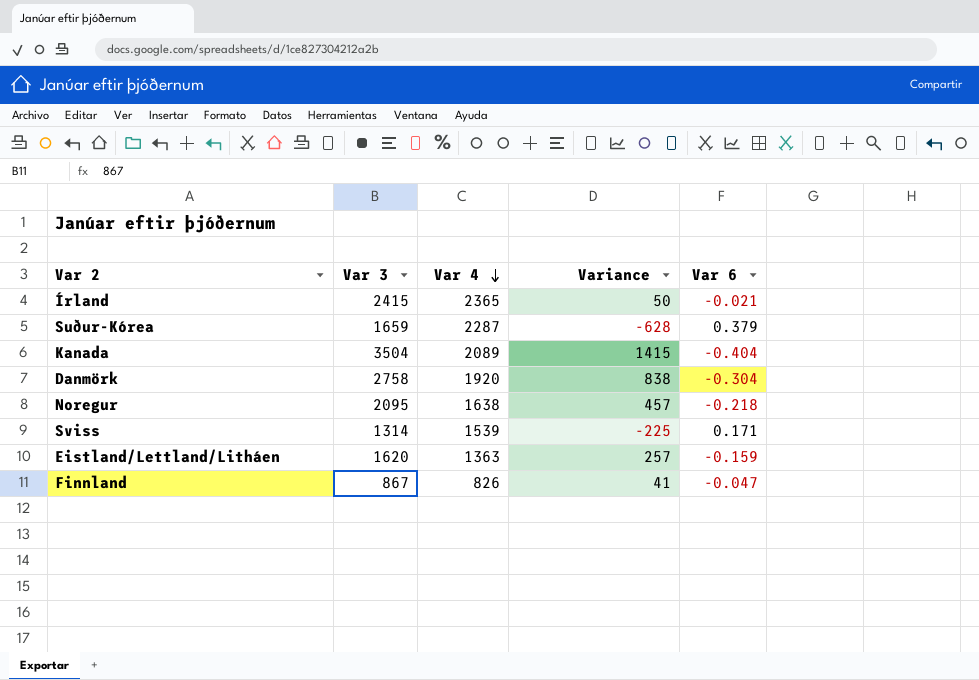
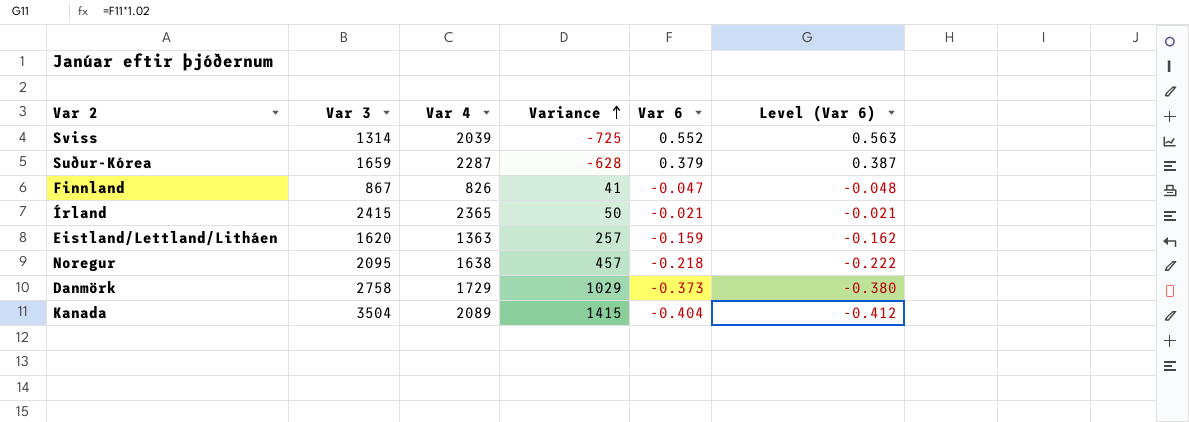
row order: Var 4 descending -> Variance ascending
column Level (Var 6) | formula: none -> [Var 6] * 1.02
Sviss | Var 4: 1539 -> 2039
Sviss | Variance: -225 -> -725
Sviss | Var 6: 0.171 -> 0.552
Danmörk | Var 4: 1920 -> 1729
Danmörk | Variance: 838 -> 1029
Danmörk | Var 6: -0.304 -> -0.373

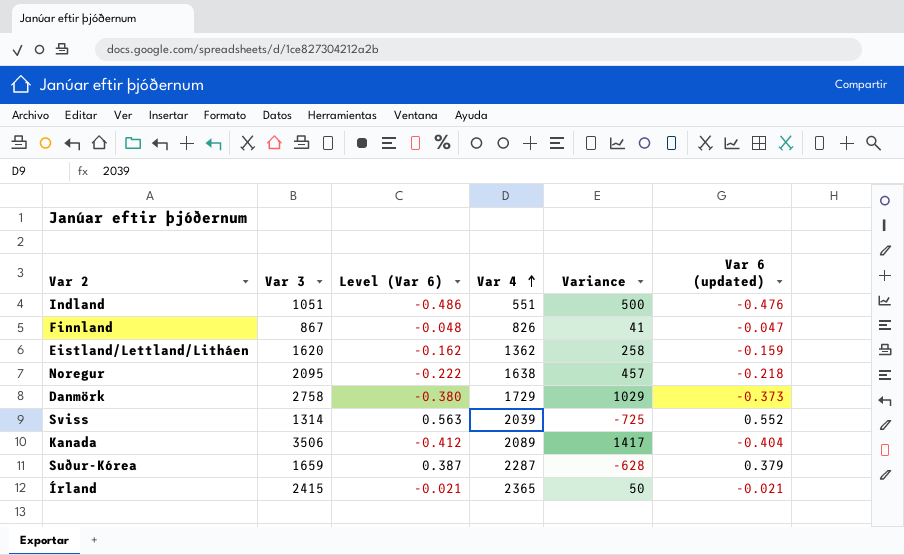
row order: Variance ascending -> Var 4 ascending
column Level (Var 6) | position: 6 -> 3
column name: Var 6 -> Var 6 (updated)
row Indland: none -> 1051 | -0.486 | 551 | 500 | -0.476
Eistland/Lettland/Litháen | Var 4: 1363 -> 1362
Eistland/Lettland/Litháen | Variance: 257 -> 258
Kanada | Var 3: 3504 -> 3506
Kanada | Variance: 1415 -> 1417

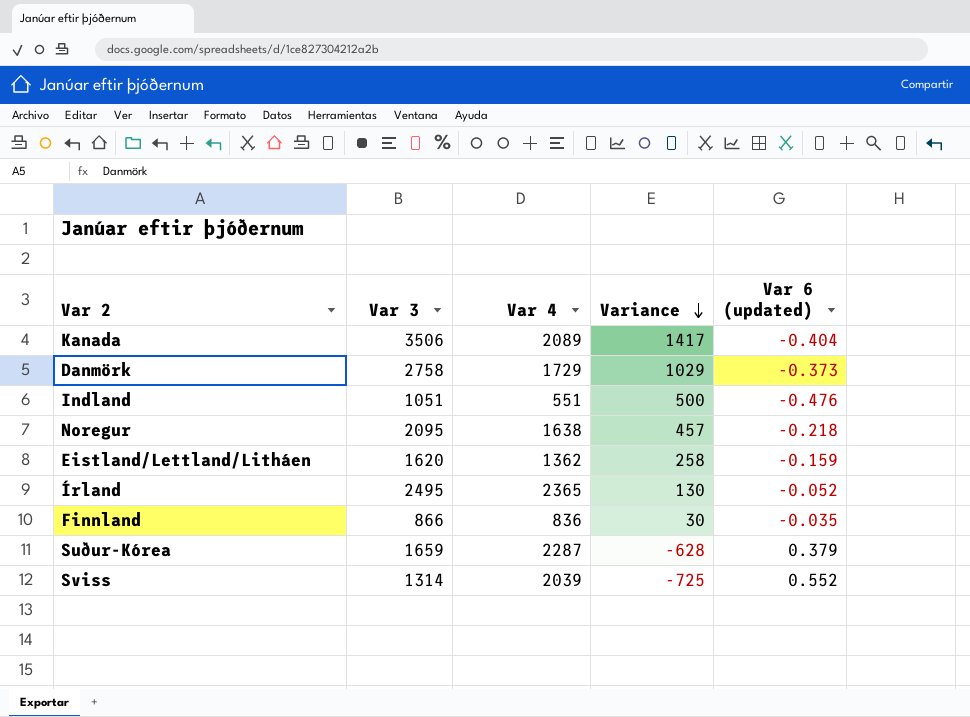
row order: Var 4 ascending -> Variance descending
column Level (Var 6) | formula: [Var 6 (updated)] * 1.02 -> none
Írland | Var 3: 2415 -> 2495
Írland | Variance: 50 -> 130
Írland | Var 6 (updated): -0.021 -> -0.052
Finnland | Var 3: 867 -> 866
Finnland | Var 4: 826 -> 836
Finnland | Variance: 41 -> 30
Finnland | Var 6 (updated): -0.047 -> -0.035

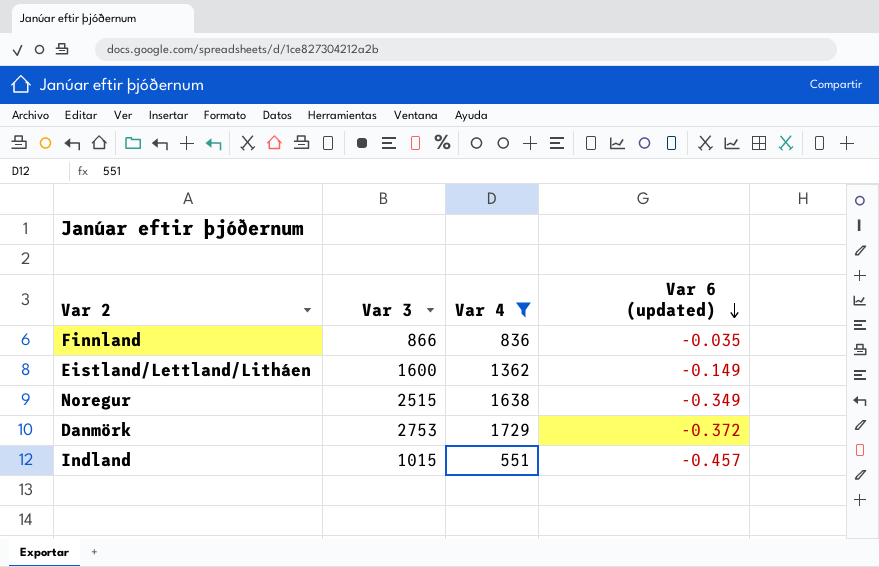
filter: none -> Var 4 <= 1729
row order: Variance descending -> Var 6 (updated) descending
column Variance | formula: [Var 3] - [Var 4] -> none
Eistland/Lettland/Litháen | Var 3: 1620 -> 1600
Eistland/Lettland/Litháen | Var 6 (updated): -0.159 -> -0.149
Noregur | Var 3: 2095 -> 2515
Noregur | Var 6 (updated): -0.218 -> -0.349
Danmörk | Var 3: 2758 -> 2753
Danmörk | Var 6 (updated): -0.373 -> -0.372
Indland | Var 3: 1051 -> 1015
Indland | Var 6 (updated): -0.476 -> -0.457

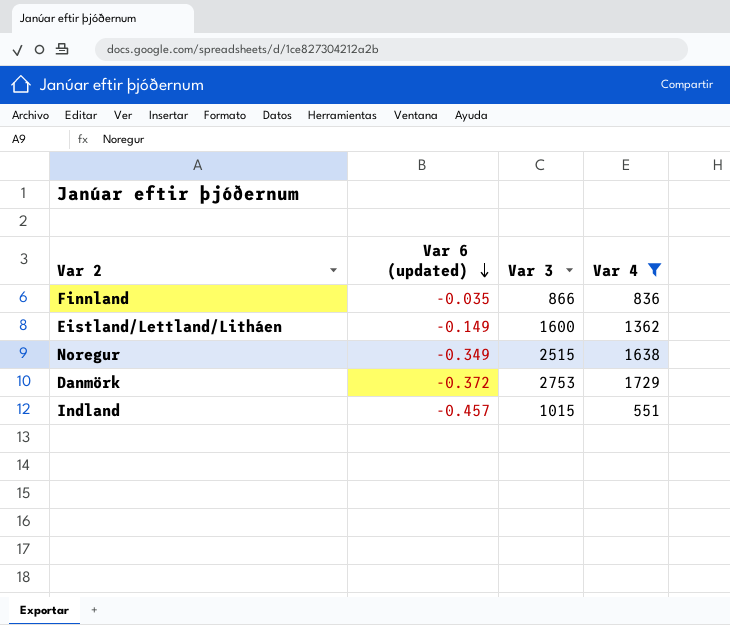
column Var 6 (updated) | position: 4 -> 2

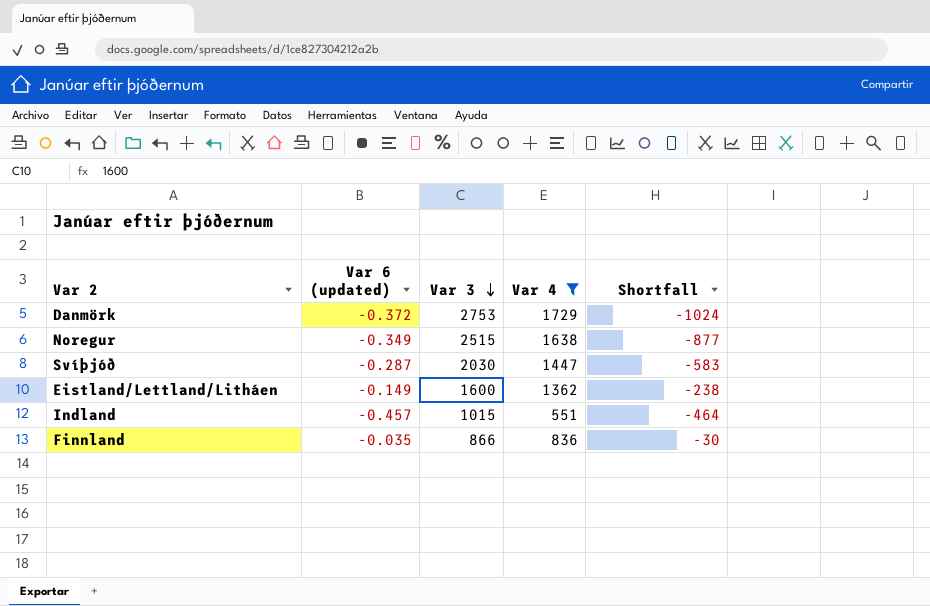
row order: Var 6 (updated) descending -> Var 3 descending
column Shortfall | formula: none -> [Var 4] - [Var 3]
row Svíþjóð: none -> -0.287 | 2030 | 1447 | -583

